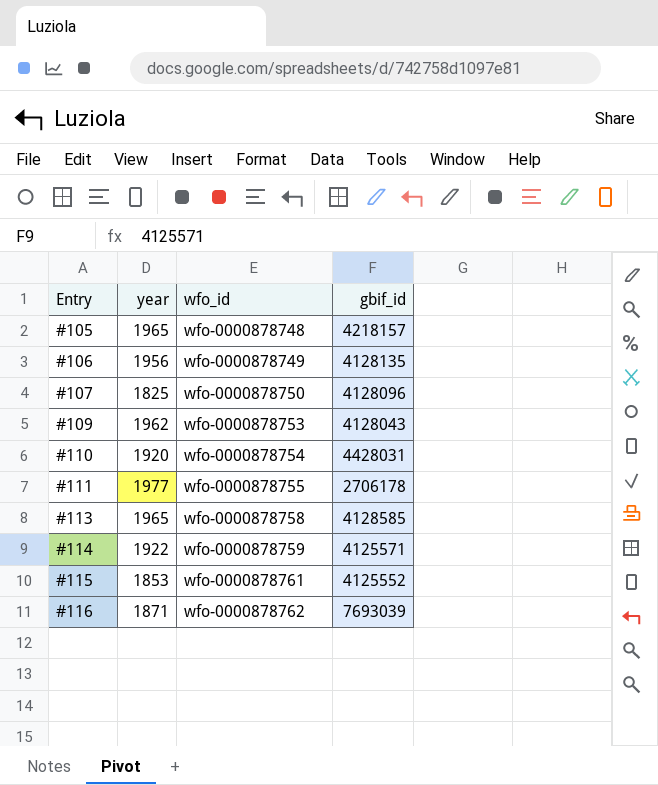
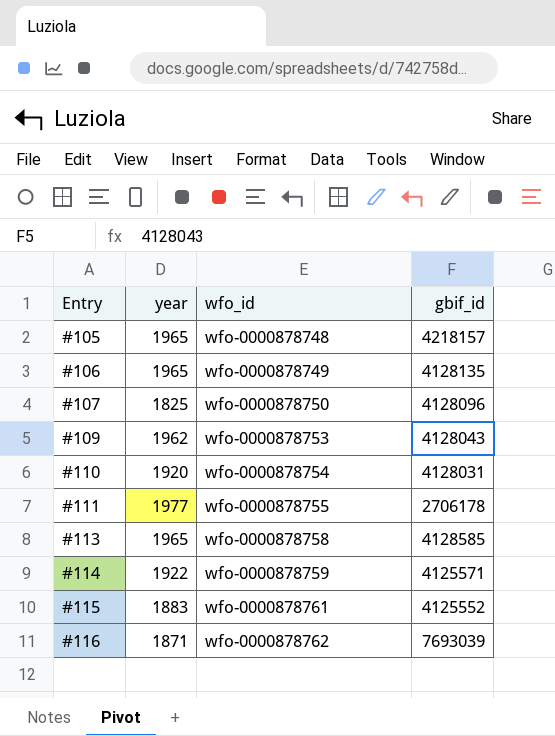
#106 | year: 1956 -> 1965
#110 | gbif_id: 4428031 -> 4128031
#115 | year: 1853 -> 1883

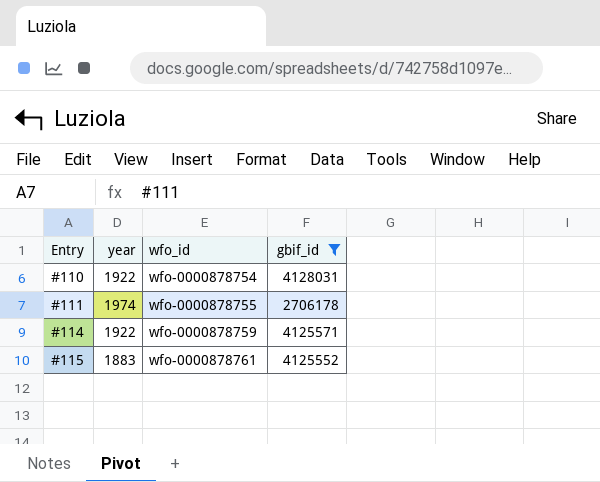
filter: none -> gbif_id <= 4128031
#110 | year: 1920 -> 1922
#111 | year: 1977 -> 1974

